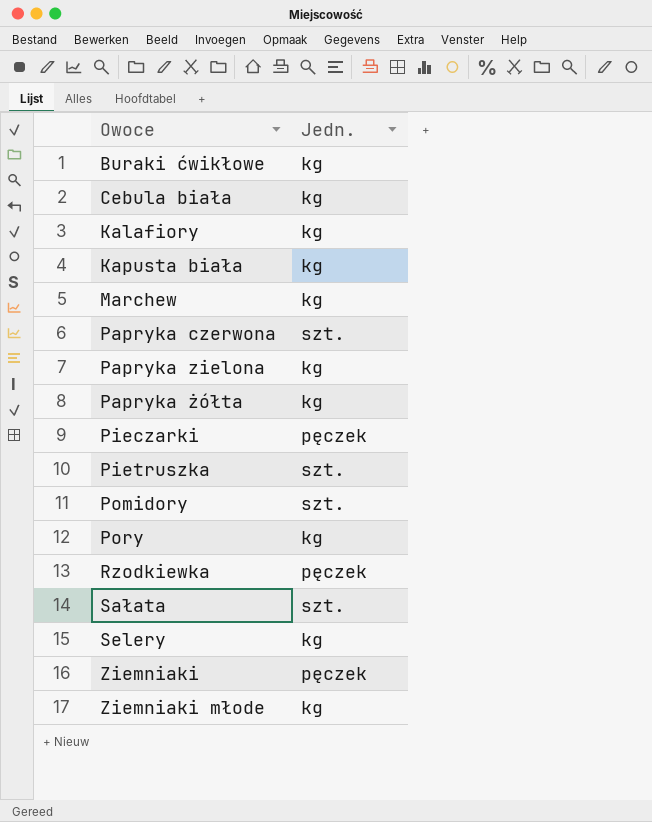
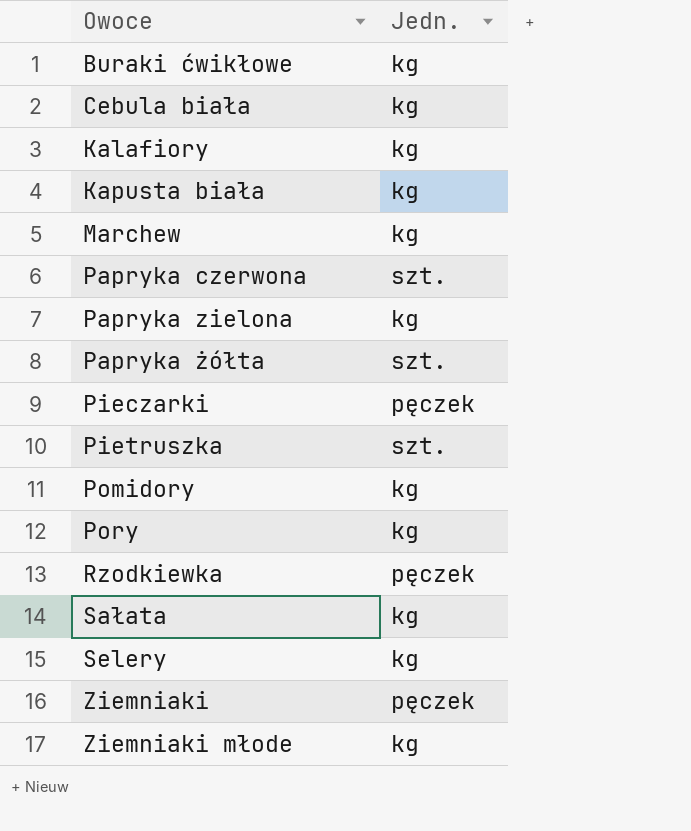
Papryka żółta | Jedn.: kg -> szt.
Pomidory | Jedn.: szt. -> kg
Sałata | Jedn.: szt. -> kg

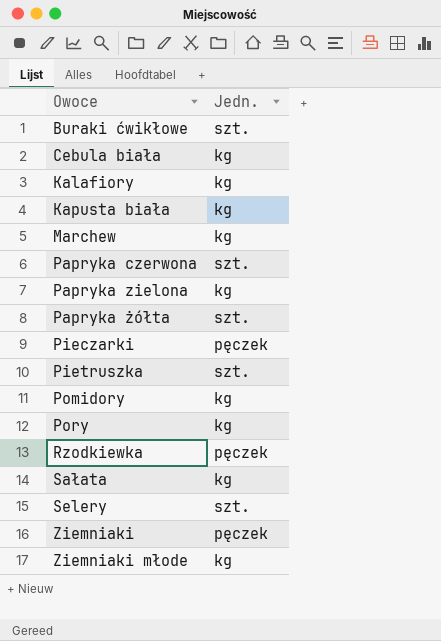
Buraki ćwikłowe | Jedn.: kg -> szt.
Selery | Jedn.: kg -> szt.

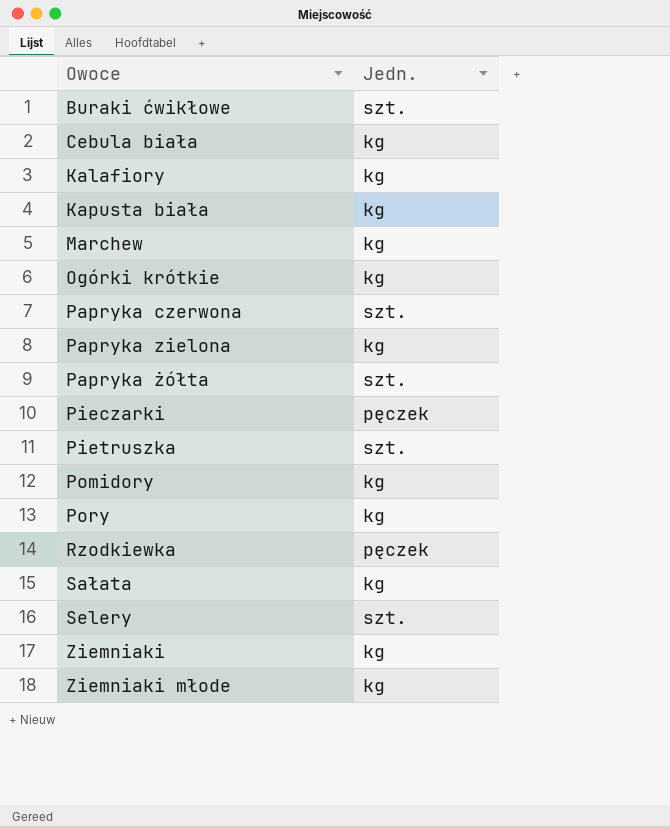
row Ogórki krótkie: none -> kg
Ziemniaki | Jedn.: pęczek -> kg

